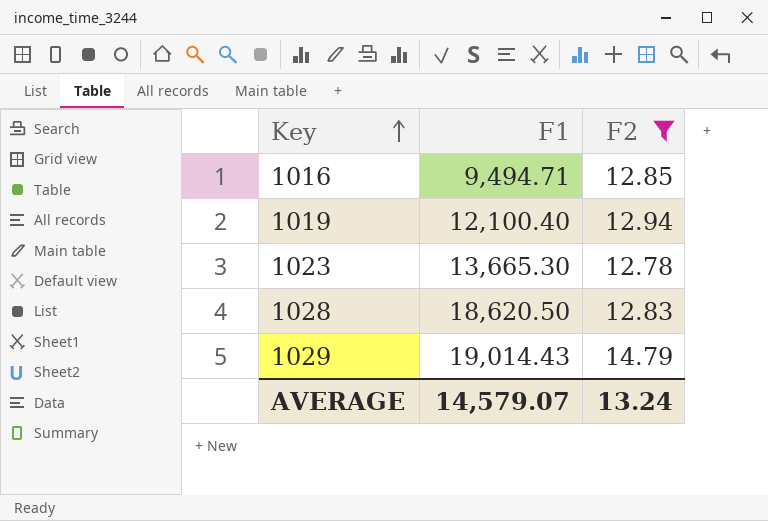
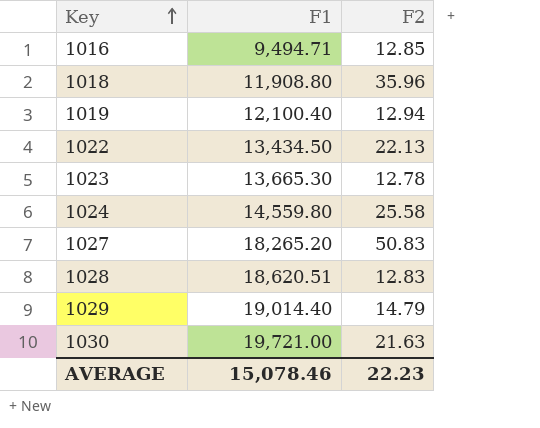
filter: F2 <= 14.79 -> none
1028 | F1: 18,620.50 -> 18,620.51
1029 | F1: 19,014.43 -> 19,014.40
AVERAGE | F1: 14,579.07 -> 15,078.46
AVERAGE | F2: 13.24 -> 22.23

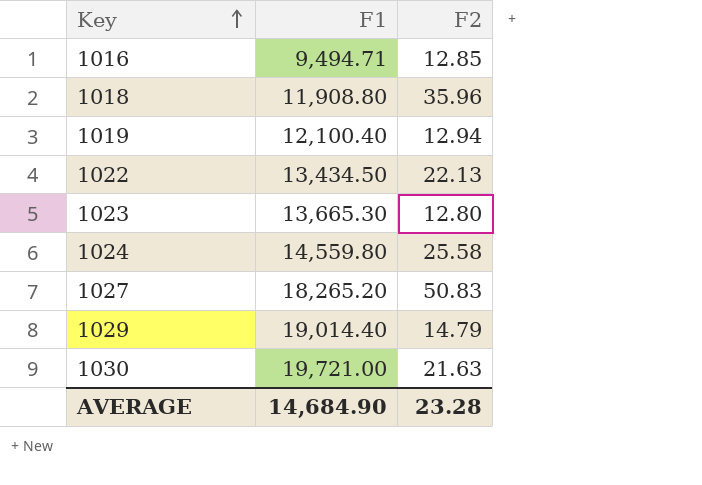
row 1028: 18,620.51 | 12.83 -> none
1023 | F2: 12.78 -> 12.80
AVERAGE | F1: 15,078.46 -> 14,684.90
AVERAGE | F2: 22.23 -> 23.28

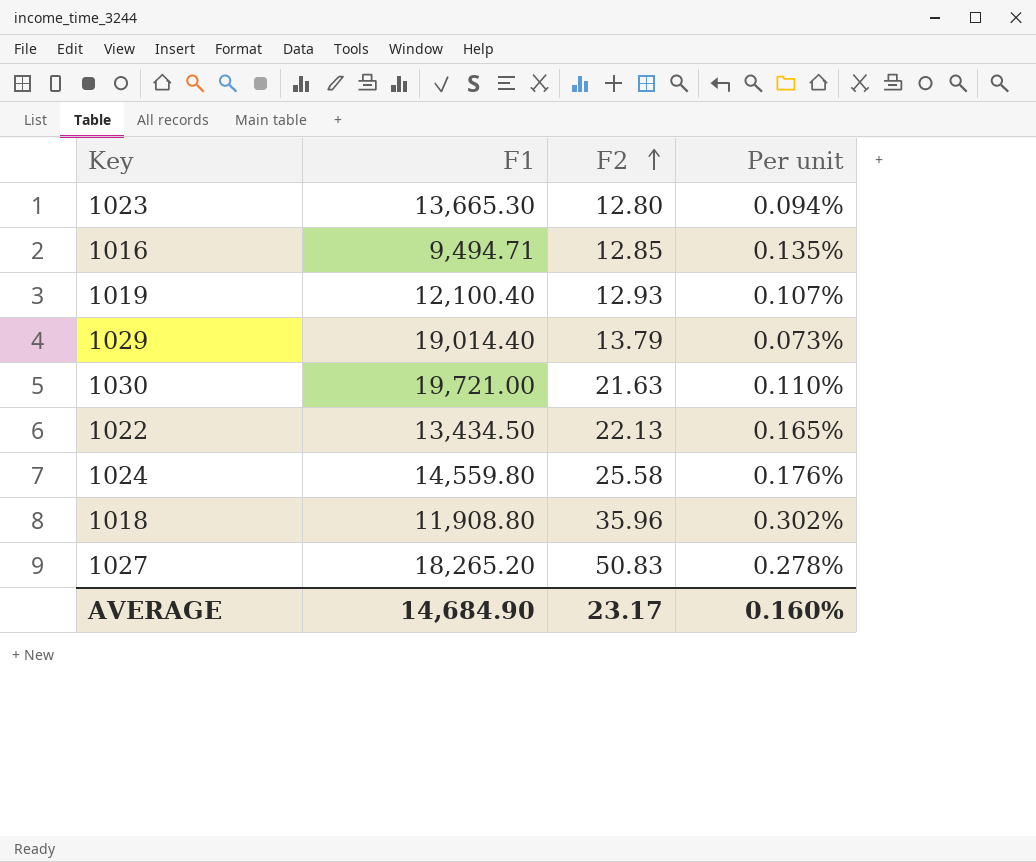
row order: Key ascending -> F2 ascending
column Per unit | formula: none -> [F2] / [F1]
1019 | F2: 12.94 -> 12.93
1029 | F2: 14.79 -> 13.79
AVERAGE | F2: 23.28 -> 23.17

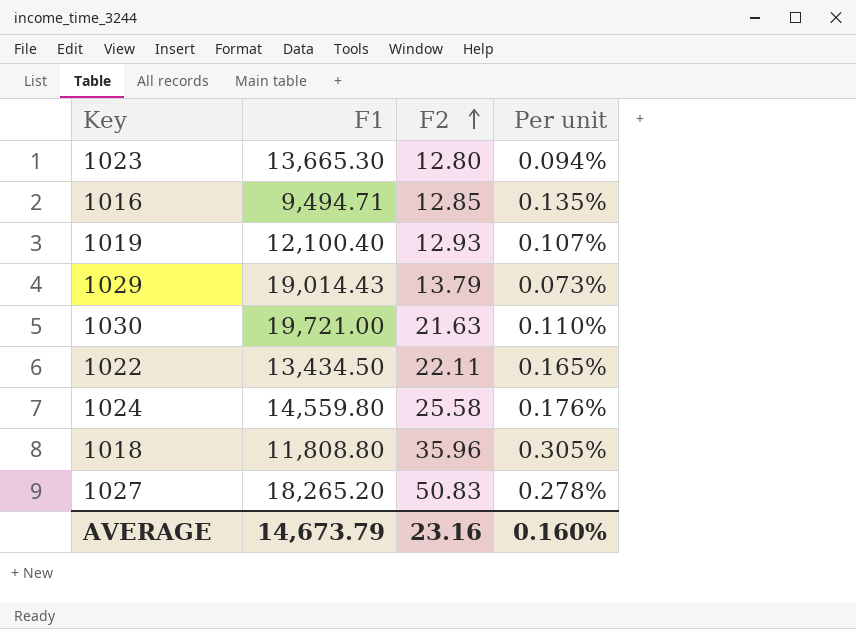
1029 | F1: 19,014.40 -> 19,014.43
1022 | F2: 22.13 -> 22.11
1018 | F1: 11,908.80 -> 11,808.80
1018 | Per unit: 0.302% -> 0.305%
AVERAGE | F1: 14,684.90 -> 14,673.79
AVERAGE | F2: 23.17 -> 23.16

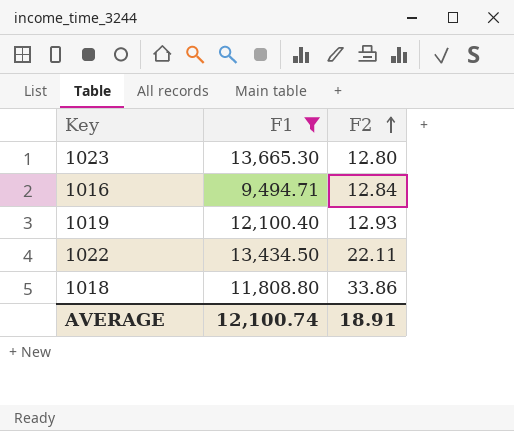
filter: none -> F1 <= 13,665.30
column Per unit | formula: [F2] / [F1] -> none
1016 | F2: 12.85 -> 12.84
1018 | F2: 35.96 -> 33.86
AVERAGE | F1: 14,673.79 -> 12,100.74
AVERAGE | F2: 23.16 -> 18.91

